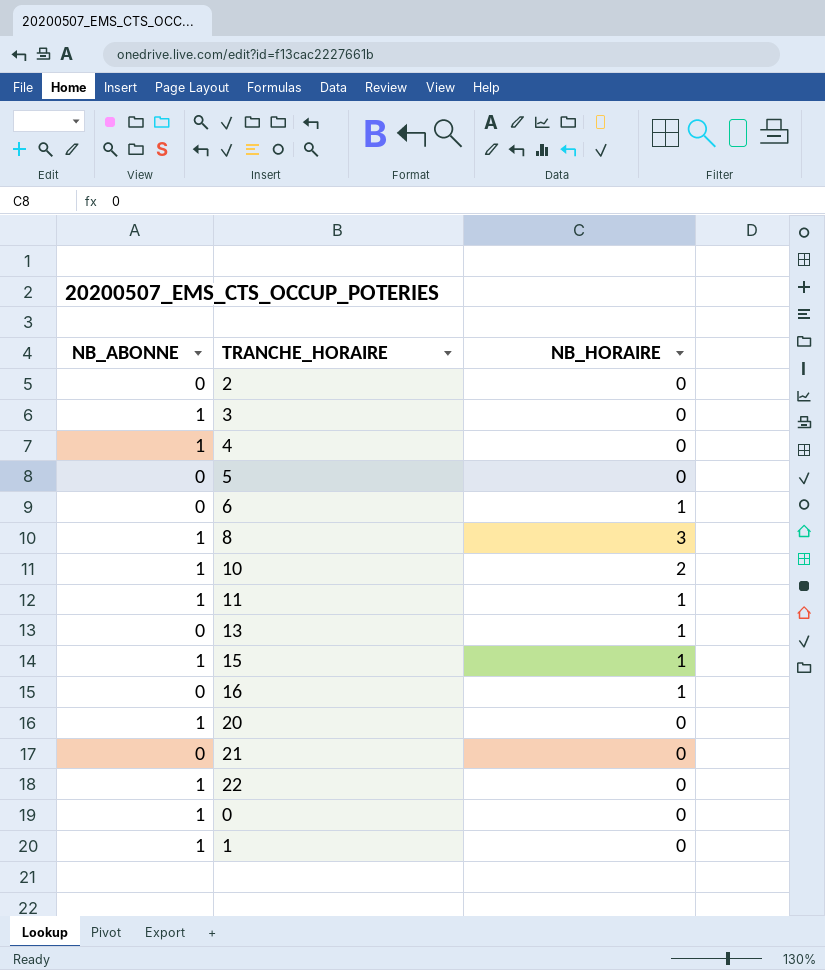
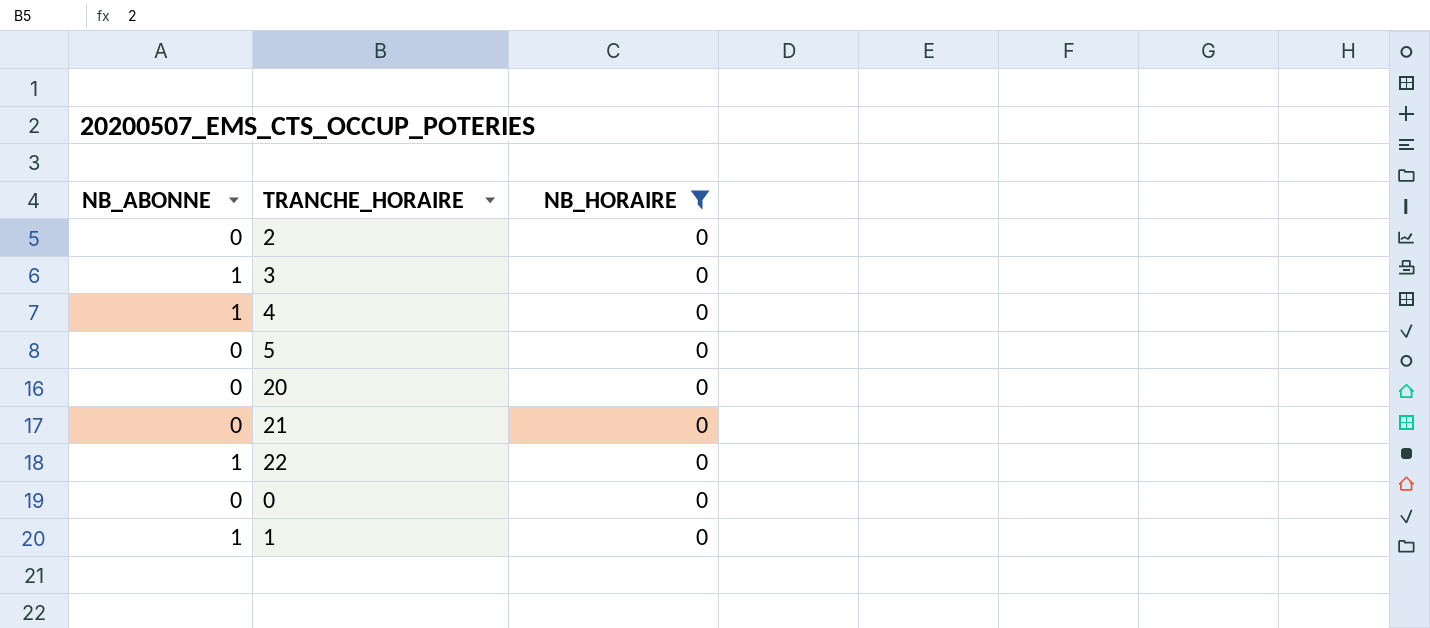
filter: none -> NB_HORAIRE = 0
20 | NB_ABONNE: 1 -> 0
0 | NB_ABONNE: 1 -> 0

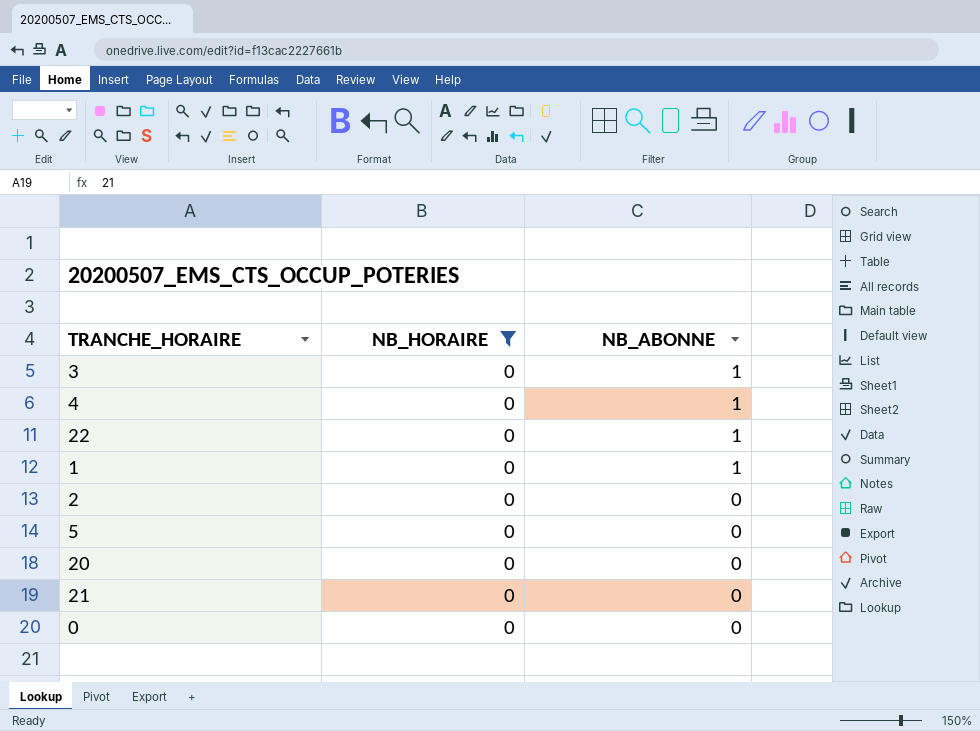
row order: none -> NB_ABONNE descending
column NB_ABONNE | position: 1 -> 3

